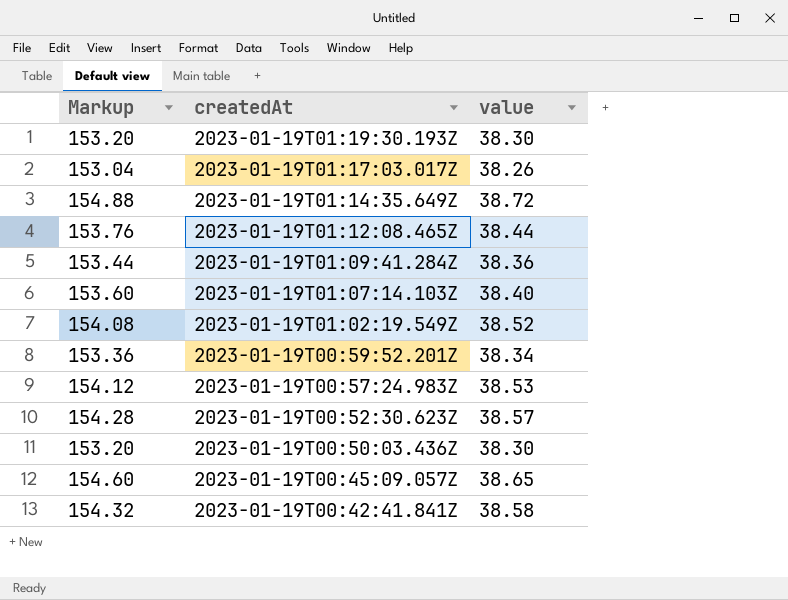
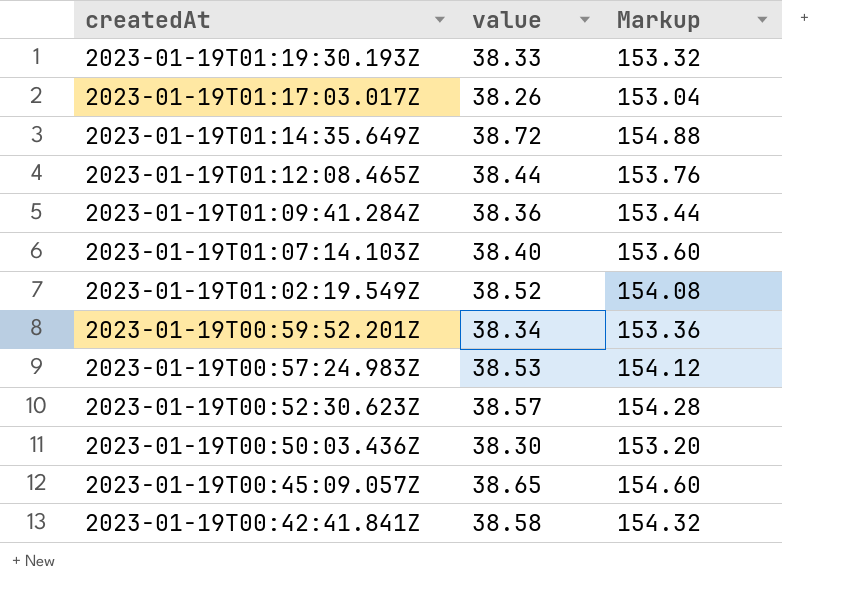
column Markup | position: 1 -> 3
2023-01-19T01:19:30.193Z | value: 38.30 -> 38.33
2023-01-19T01:19:30.193Z | Markup: 153.20 -> 153.32

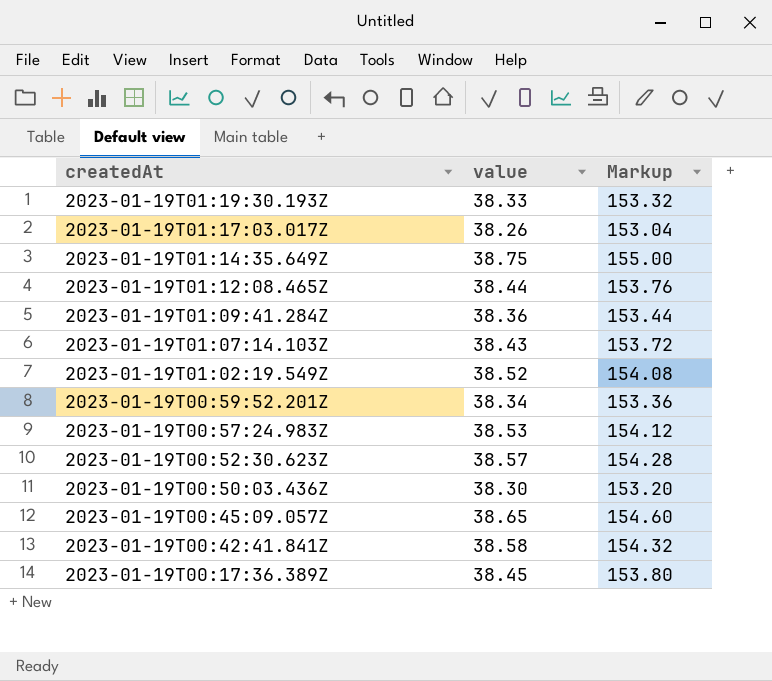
2023-01-19T01:14:35.649Z | value: 38.72 -> 38.75
2023-01-19T01:14:35.649Z | Markup: 154.88 -> 155.00
2023-01-19T01:07:14.103Z | value: 38.40 -> 38.43
2023-01-19T01:07:14.103Z | Markup: 153.60 -> 153.72
row 2023-01-19T00:17:36.389Z: none -> 38.45 | 153.80

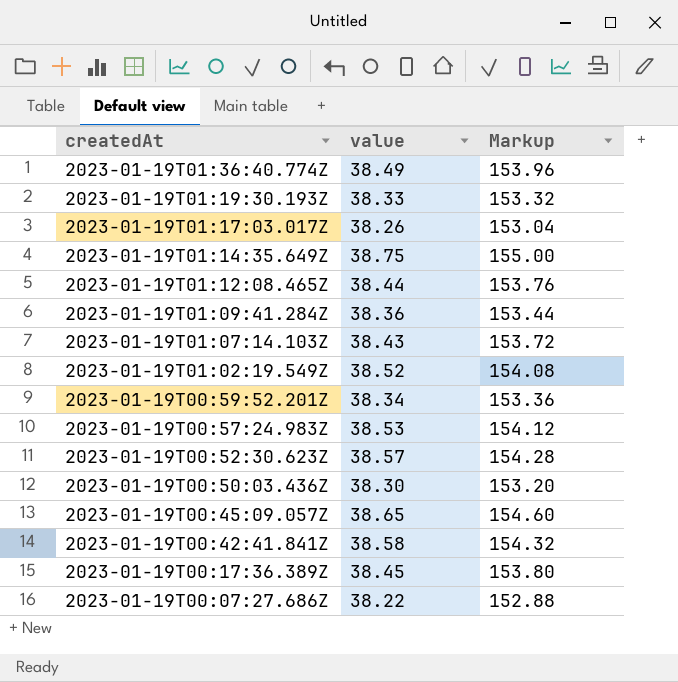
row 2023-01-19T01:36:40.774Z: none -> 38.49 | 153.96
row 2023-01-19T00:07:27.686Z: none -> 38.22 | 152.88

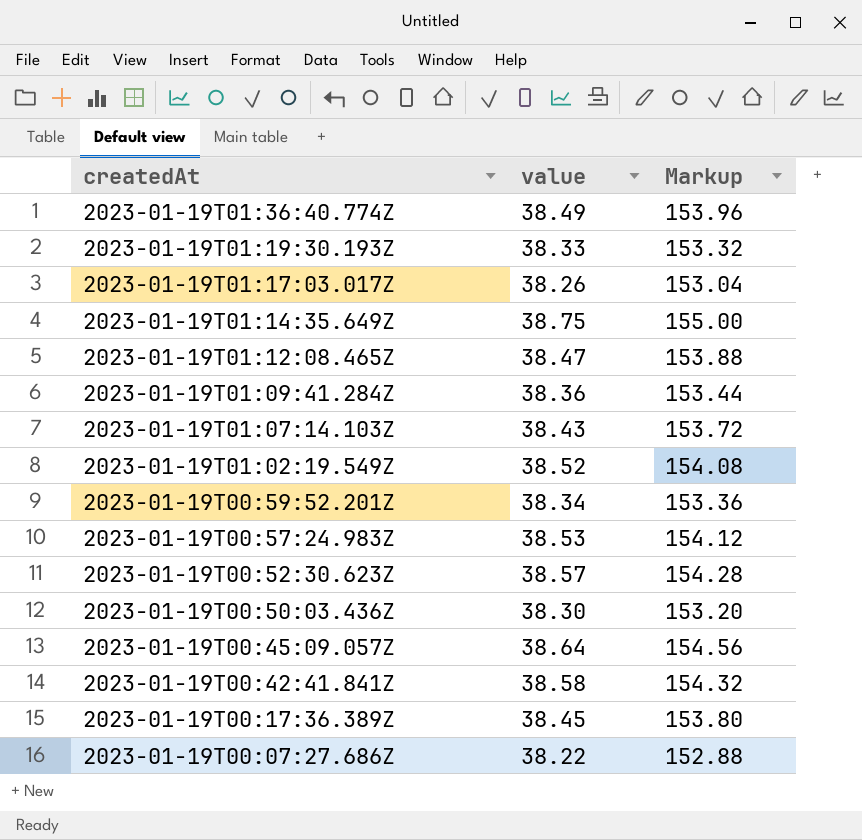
2023-01-19T01:12:08.465Z | value: 38.44 -> 38.47
2023-01-19T01:12:08.465Z | Markup: 153.76 -> 153.88
2023-01-19T00:45:09.057Z | value: 38.65 -> 38.64
2023-01-19T00:45:09.057Z | Markup: 154.60 -> 154.56

